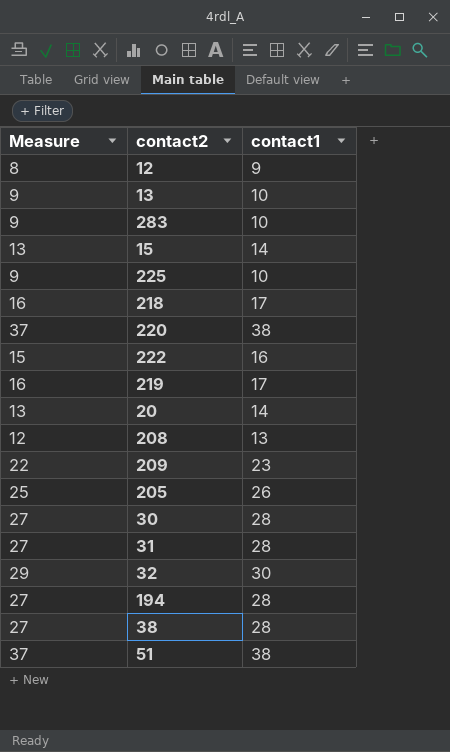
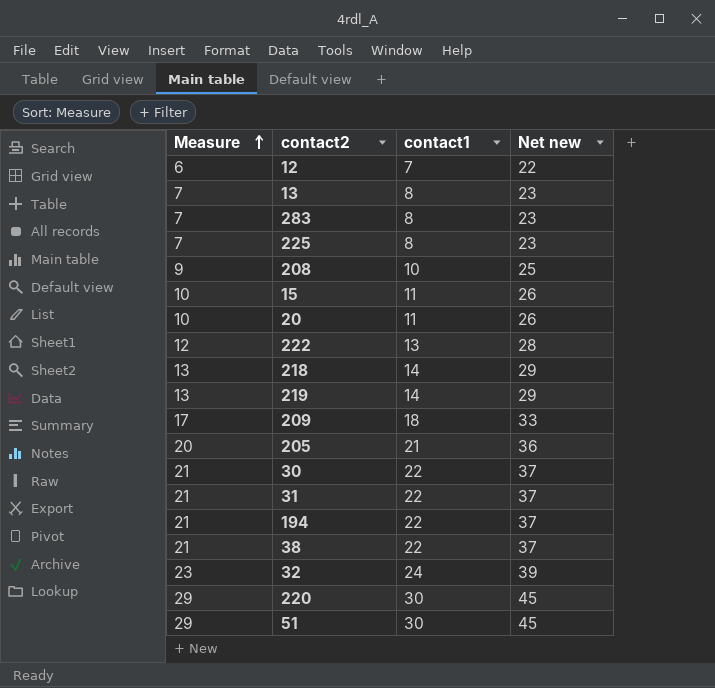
row order: none -> Measure ascending
column Net new | formula: none -> [contact1] + 15
12 | Measure: 8 -> 6
12 | contact1: 9 -> 7
13 | Measure: 9 -> 7
13 | contact1: 10 -> 8
283 | Measure: 9 -> 7
283 | contact1: 10 -> 8
225 | Measure: 9 -> 7
225 | contact1: 10 -> 8
208 | Measure: 12 -> 9
208 | contact1: 13 -> 10
15 | Measure: 13 -> 10
15 | contact1: 14 -> 11
20 | Measure: 13 -> 10
20 | contact1: 14 -> 11
222 | Measure: 15 -> 12
222 | contact1: 16 -> 13
218 | Measure: 16 -> 13
218 | contact1: 17 -> 14
219 | Measure: 16 -> 13
219 | contact1: 17 -> 14
209 | Measure: 22 -> 17
209 | contact1: 23 -> 18
205 | Measure: 25 -> 20
205 | contact1: 26 -> 21
30 | Measure: 27 -> 21
30 | contact1: 28 -> 22
31 | Measure: 27 -> 21
31 | contact1: 28 -> 22
194 | Measure: 27 -> 21
194 | contact1: 28 -> 22
38 | Measure: 27 -> 21
38 | contact1: 28 -> 22
32 | Measure: 29 -> 23
32 | contact1: 30 -> 24
220 | Measure: 37 -> 29
220 | contact1: 38 -> 30
51 | Measure: 37 -> 29
51 | contact1: 38 -> 30

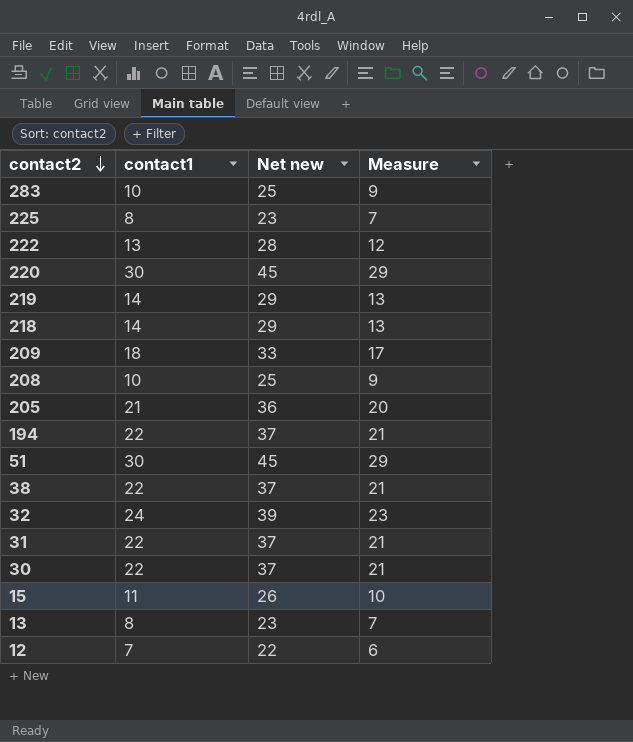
row order: Measure ascending -> contact2 descending
column Measure | position: 1 -> 4
row 20: 10 | 11 | 26 -> none
283 | contact1: 8 -> 10
283 | Net new: 23 -> 25
283 | Measure: 7 -> 9

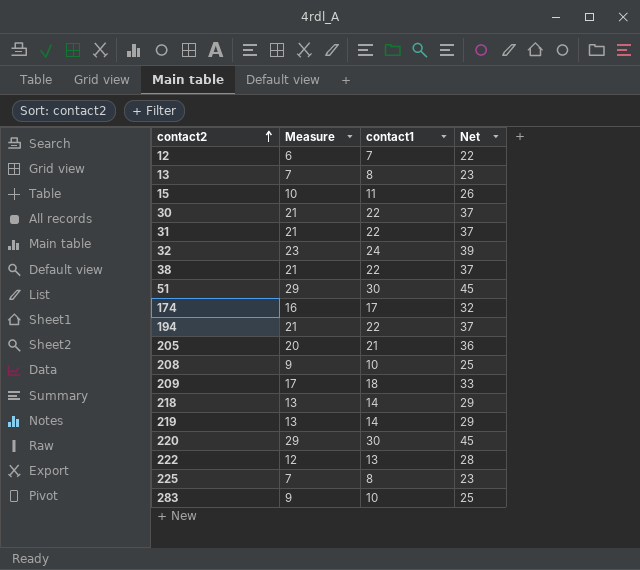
row order: contact2 descending -> contact2 ascending
column Measure | position: 4 -> 2
column name: Net new -> Net
row 174: none -> 16 | 17 | 32

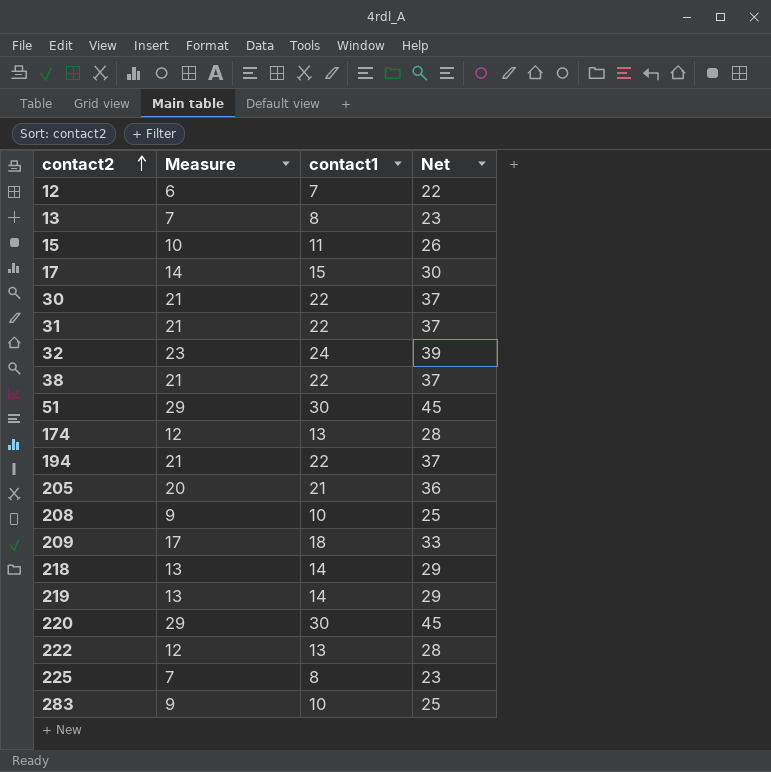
row 17: none -> 14 | 15 | 30
174 | Measure: 16 -> 12
174 | contact1: 17 -> 13
174 | Net: 32 -> 28

